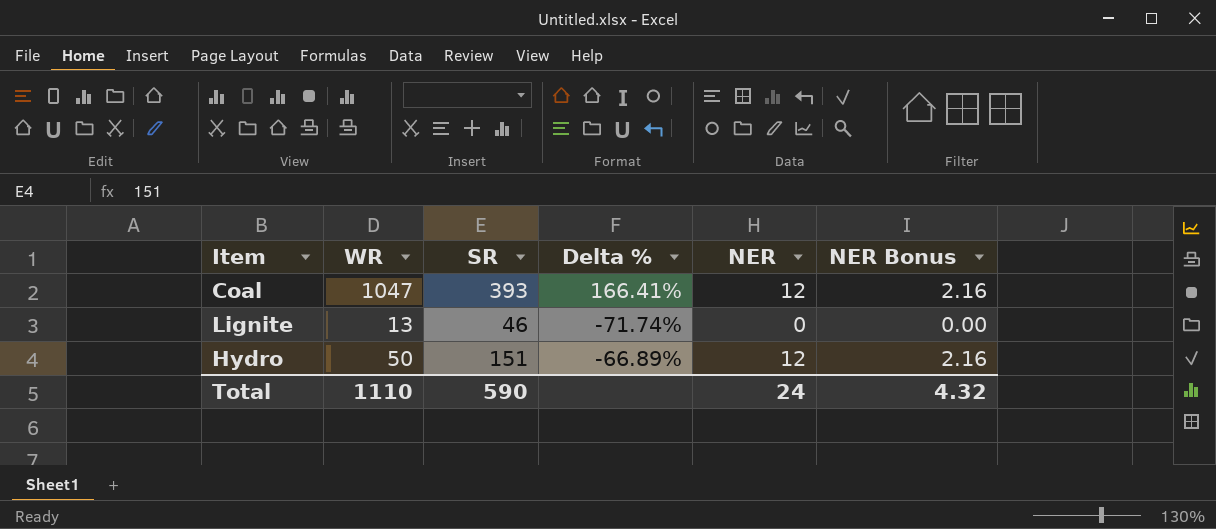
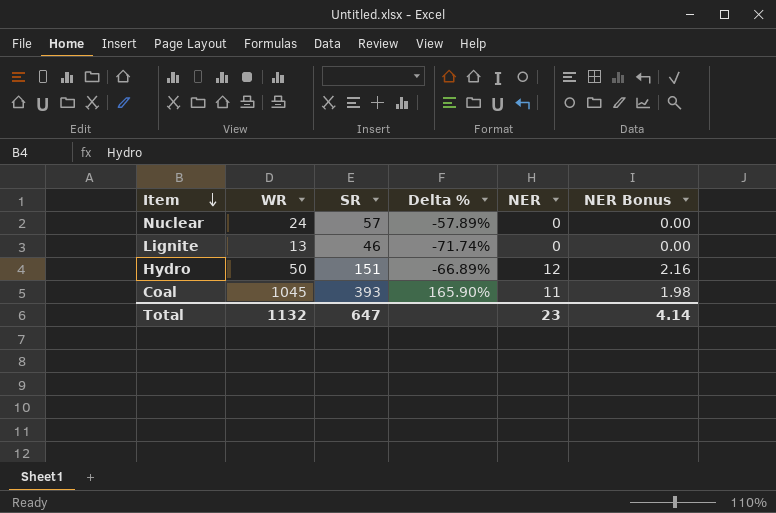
row order: none -> Item descending
row Nuclear: none -> 24 | 57 | -57.89% | 0 | 0.00
Coal | WR: 1047 -> 1045
Coal | Delta %: 166.41% -> 165.90%
Coal | NER: 12 -> 11
Coal | NER Bonus: 2.16 -> 1.98
Total | WR: 1110 -> 1132
Total | SR: 590 -> 647
Total | NER: 24 -> 23
Total | NER Bonus: 4.32 -> 4.14

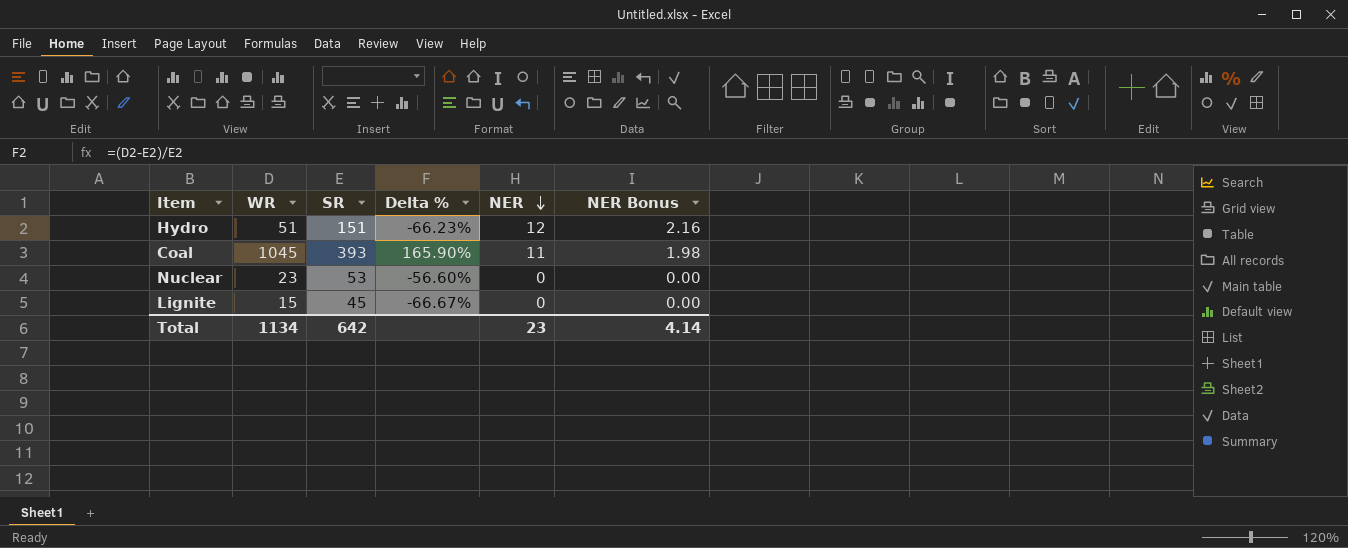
row order: Item descending -> NER descending
Hydro | WR: 50 -> 51
Hydro | Delta %: -66.89% -> -66.23%
Nuclear | WR: 24 -> 23
Nuclear | SR: 57 -> 53
Nuclear | Delta %: -57.89% -> -56.60%
Lignite | WR: 13 -> 15
Lignite | SR: 46 -> 45
Lignite | Delta %: -71.74% -> -66.67%
Total | WR: 1132 -> 1134
Total | SR: 647 -> 642

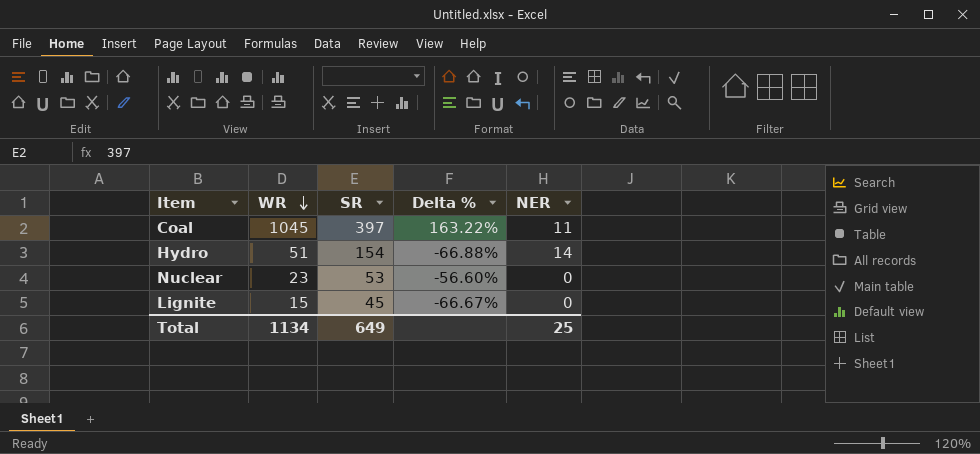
row order: NER descending -> WR descending
column NER Bonus | formula: [NER] * 0.18 -> none
Coal | SR: 393 -> 397
Coal | Delta %: 165.90% -> 163.22%
Hydro | SR: 151 -> 154
Hydro | Delta %: -66.23% -> -66.88%
Hydro | NER: 12 -> 14
Total | SR: 642 -> 649
Total | NER: 23 -> 25

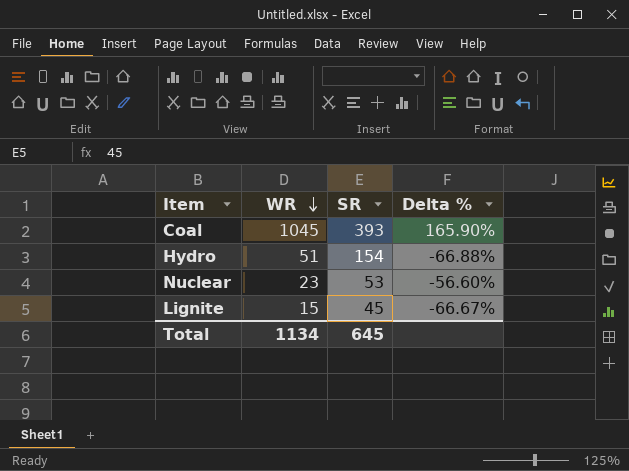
column NER | position: 5 -> none
Coal | SR: 397 -> 393
Coal | Delta %: 163.22% -> 165.90%
Total | SR: 649 -> 645

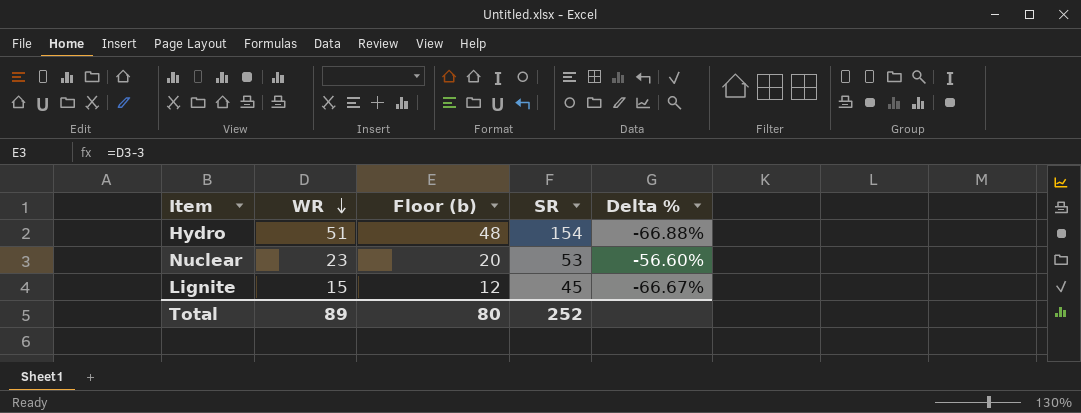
column Floor (b) | formula: none -> [WR] - 3
row Coal: 1045 | 393 | 165.90% -> none
Total | WR: 1134 -> 89
Total | SR: 645 -> 252

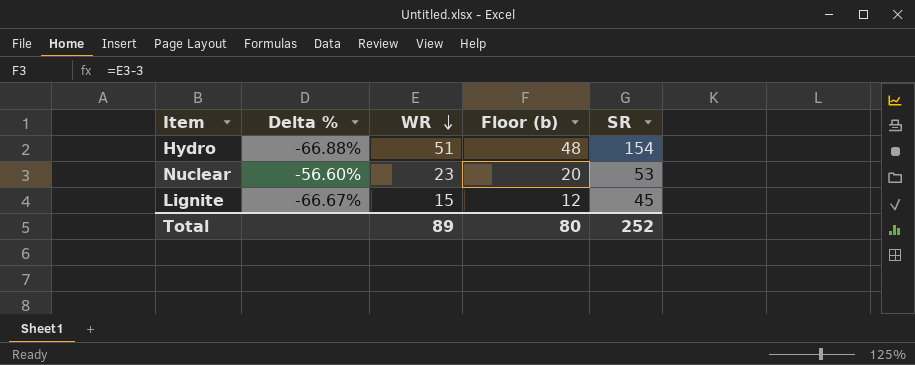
column Delta % | position: 5 -> 2

